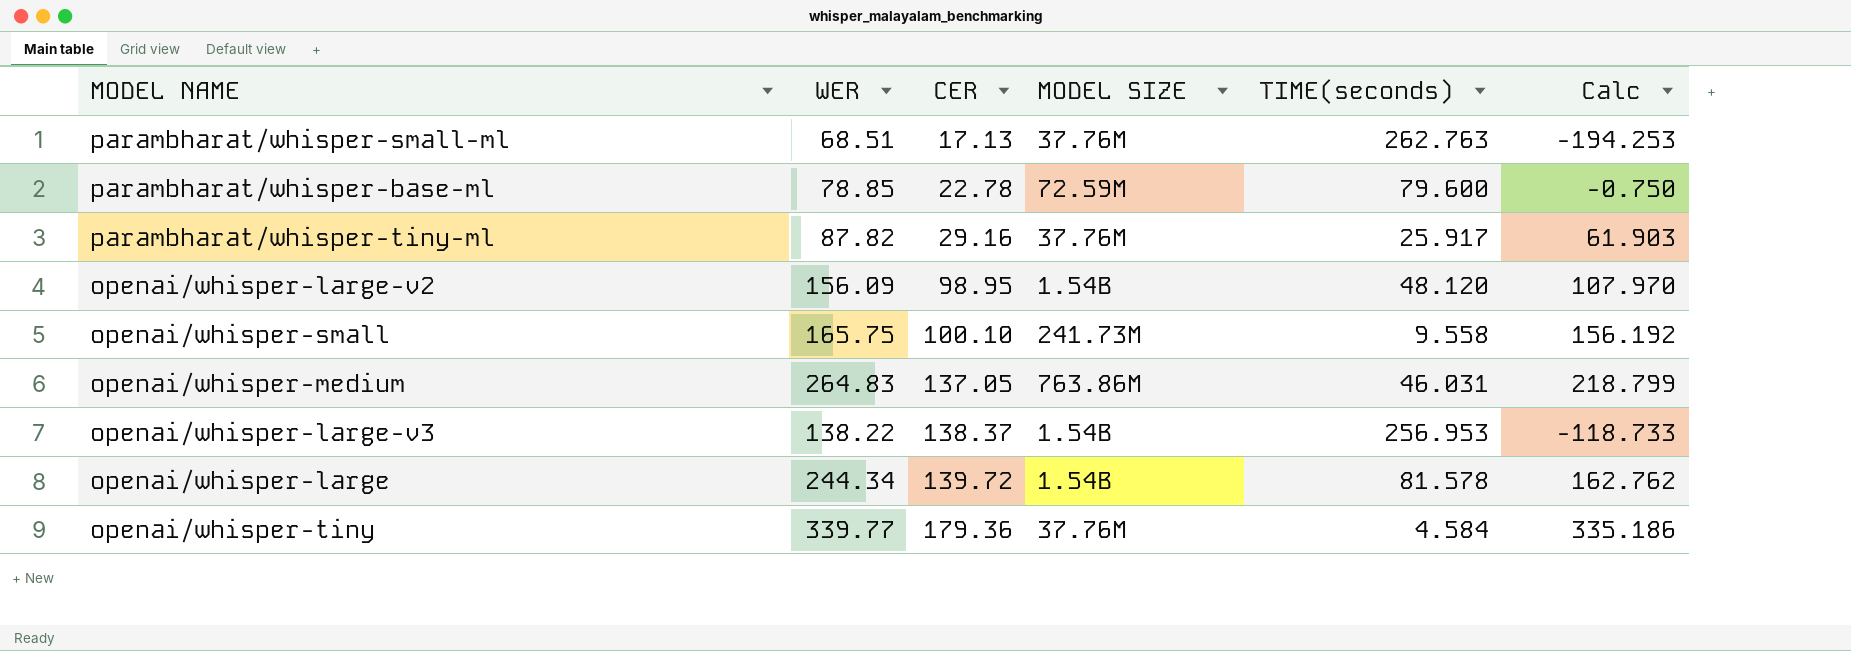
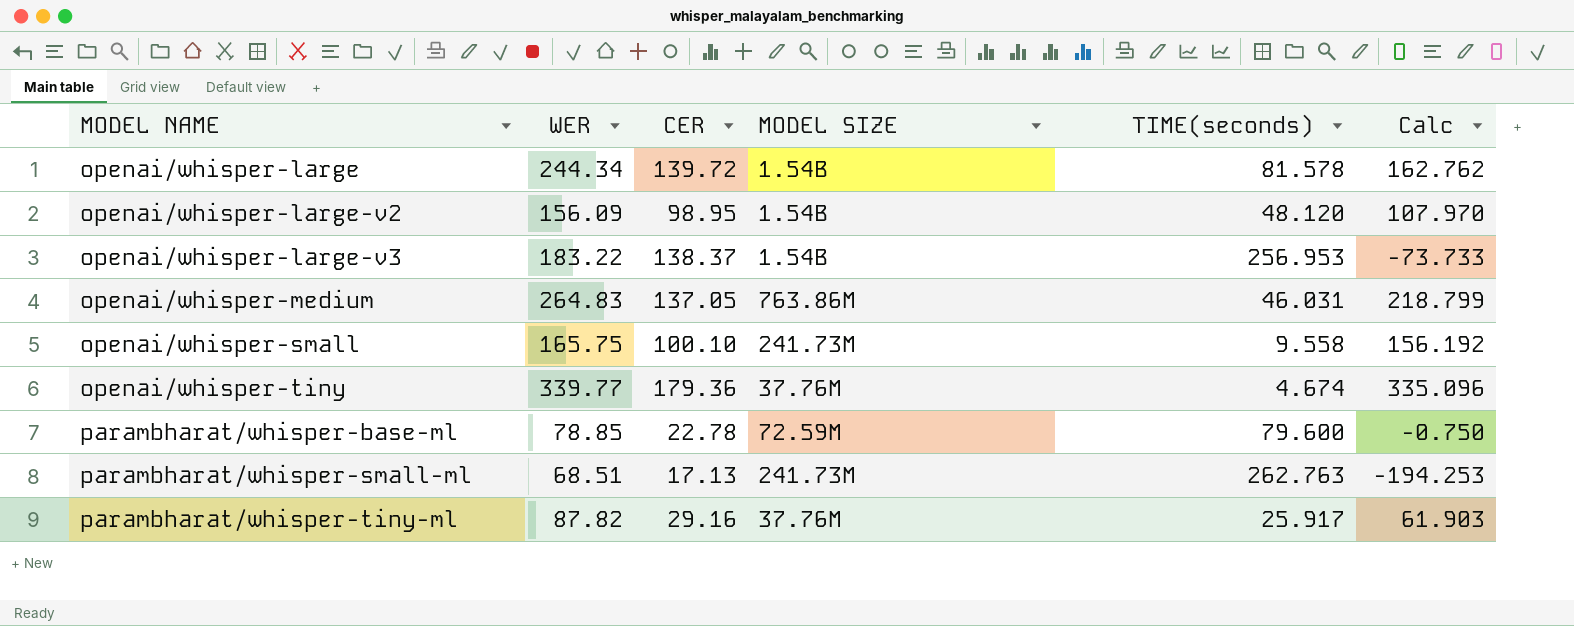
row order: CER ascending -> MODEL NAME ascending
openai/whisper-large-v3 | WER: 138.22 -> 183.22
openai/whisper-large-v3 | Calc: -118.733 -> -73.733
openai/whisper-tiny | TIME(seconds): 4.584 -> 4.674
openai/whisper-tiny | Calc: 335.186 -> 335.096
parambharat/whisper-small-ml | MODEL SIZE: 37.76M -> 241.73M

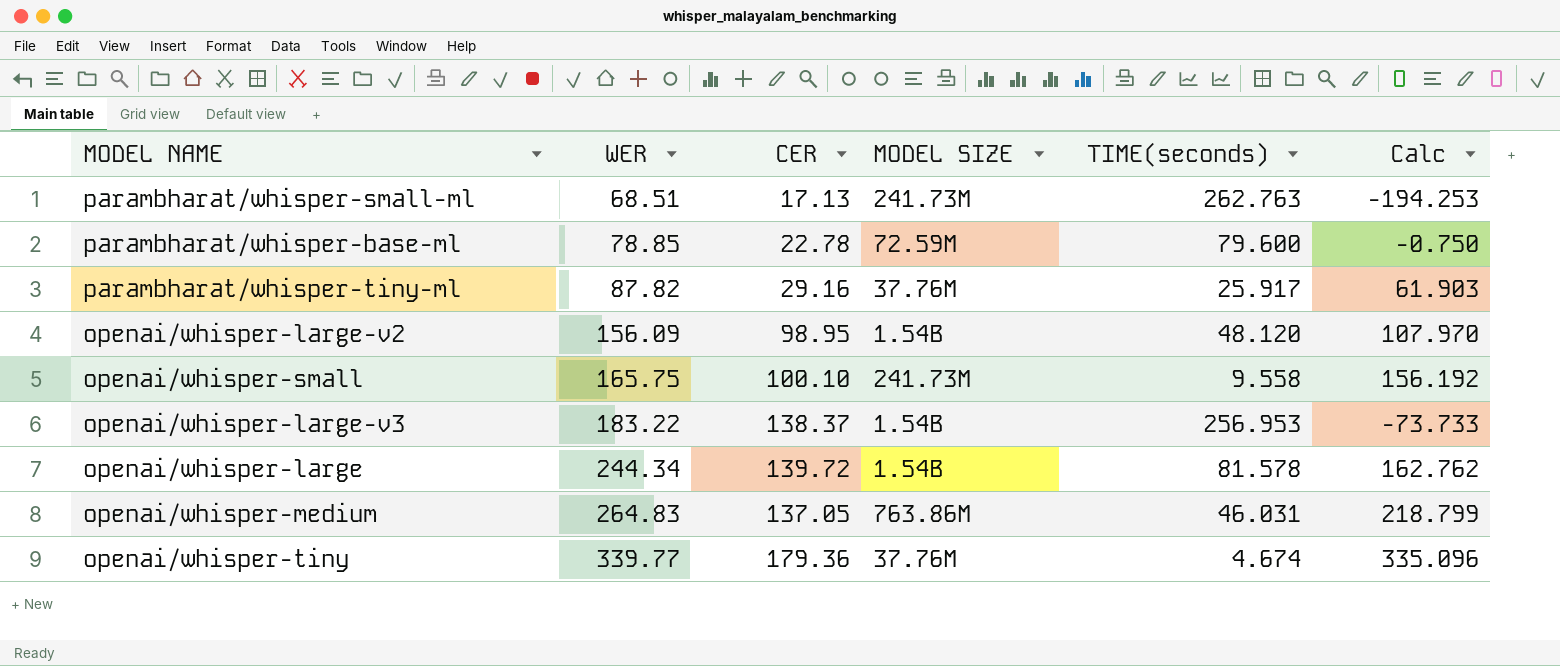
row order: MODEL NAME ascending -> WER ascending

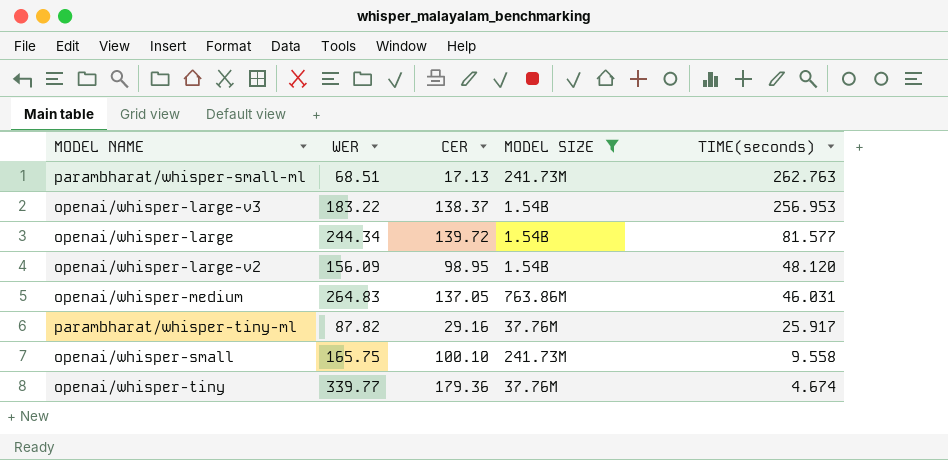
filter: none -> MODEL SIZE != 72.59M
row order: WER ascending -> TIME(seconds) descending
column Calc | formula: [WER] - [TIME(seconds)] -> none
openai/whisper-large | TIME(seconds): 81.578 -> 81.577

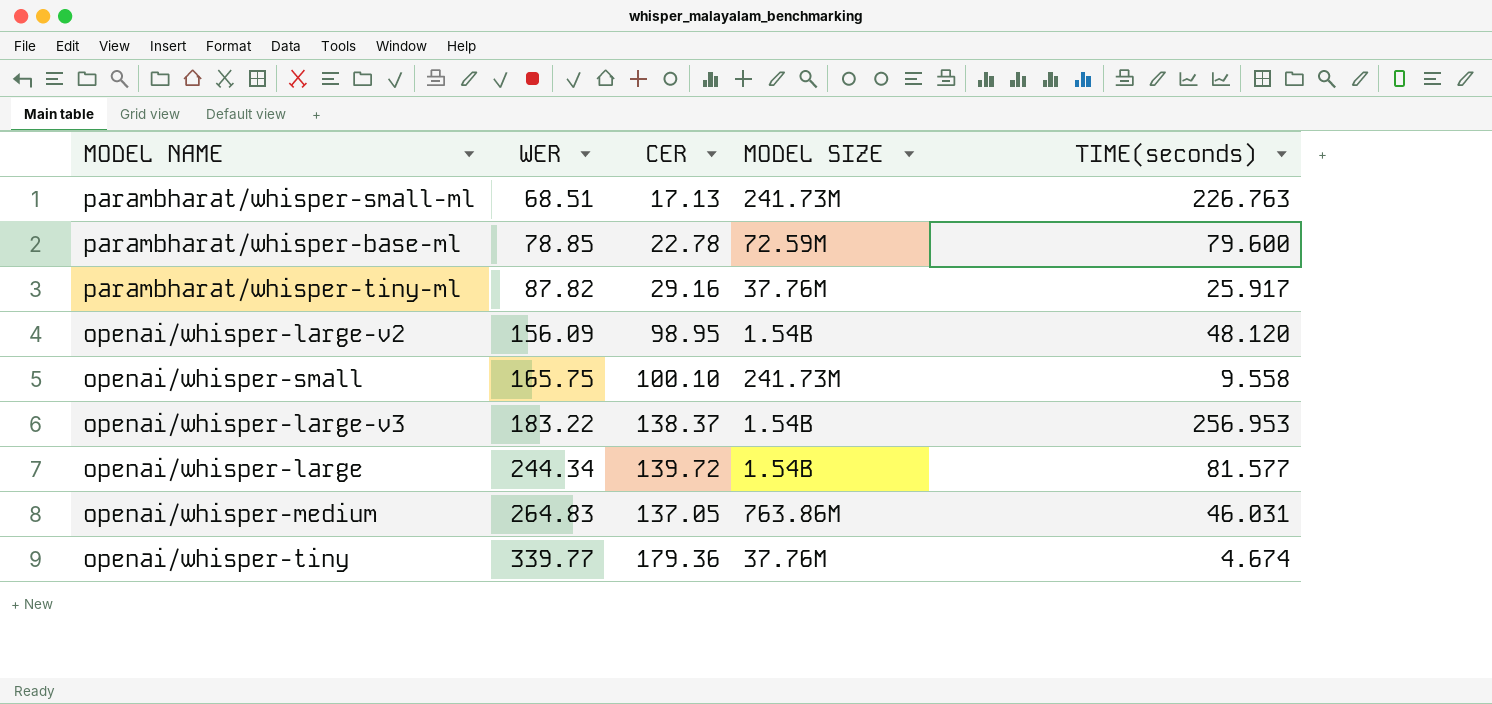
filter: MODEL SIZE != 72.59M -> none
row order: TIME(seconds) descending -> WER ascending
parambharat/whisper-small-ml | TIME(seconds): 262.763 -> 226.763

